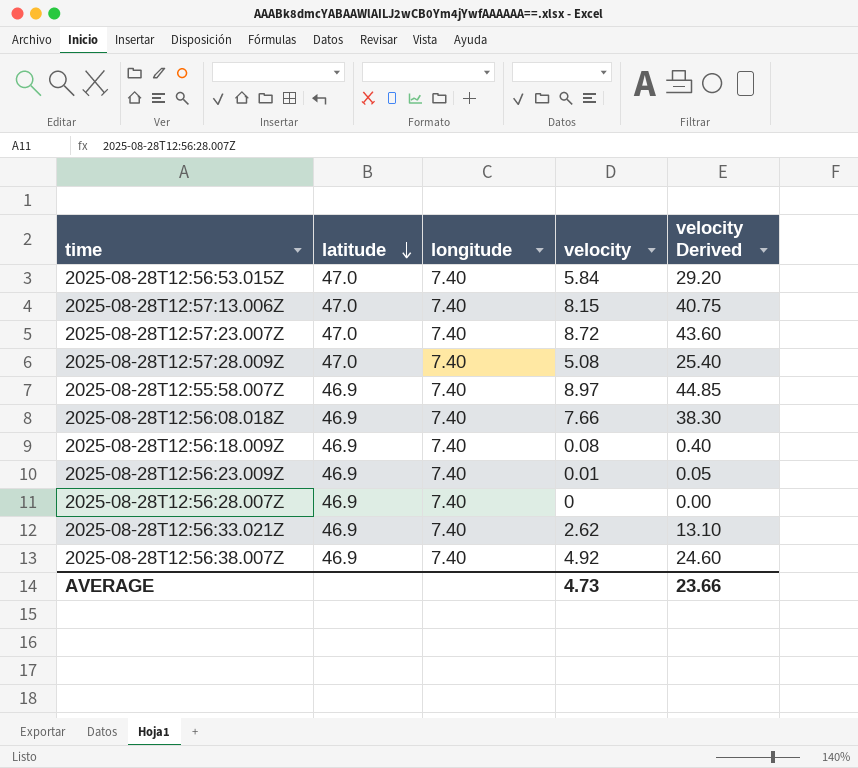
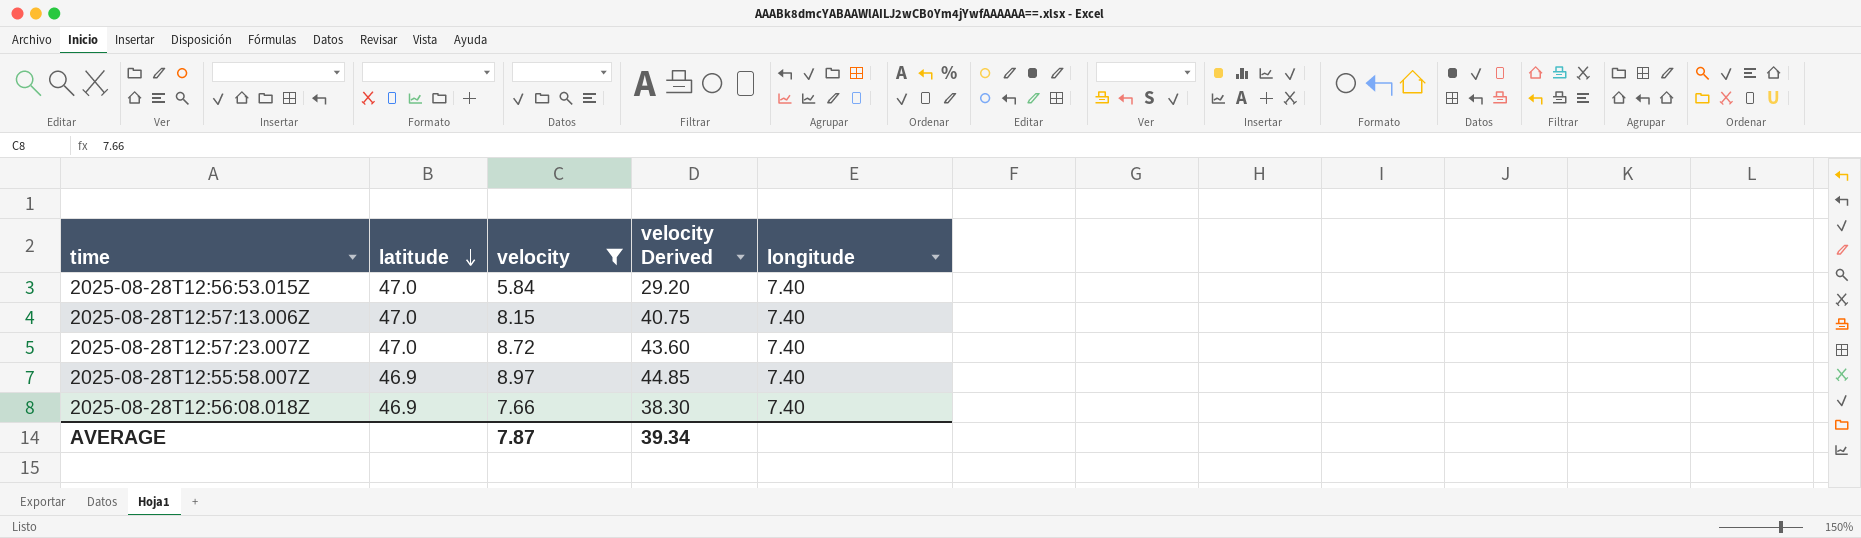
filter: none -> velocity >= 5.84
column longitude | position: 3 -> 5
AVERAGE | velocity: 4.73 -> 7.87
AVERAGE | velocity Derived: 23.66 -> 39.34

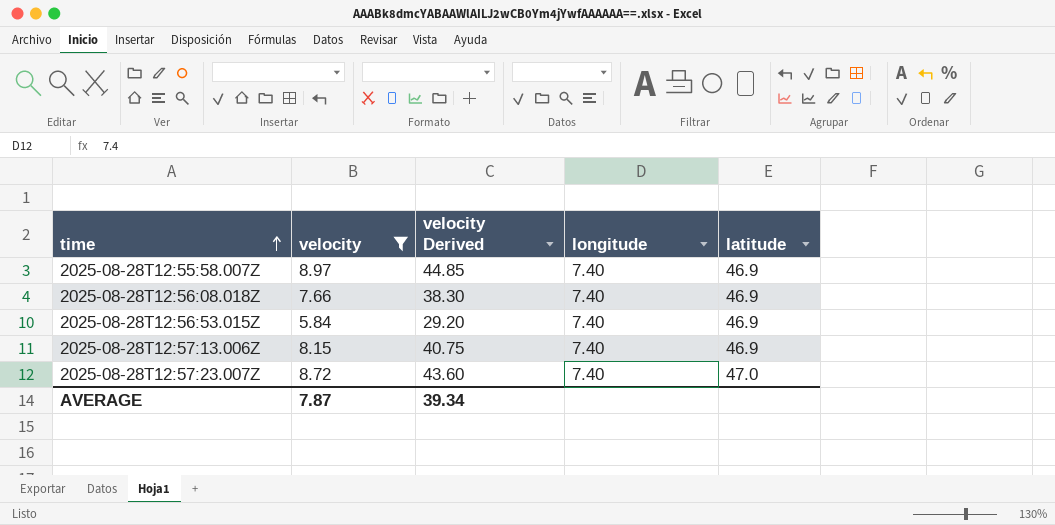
row order: latitude descending -> time ascending
column latitude | position: 2 -> 5
2025-08-28T12:56:53.015Z | latitude: 47.0 -> 46.9
2025-08-28T12:57:13.006Z | latitude: 47.0 -> 46.9

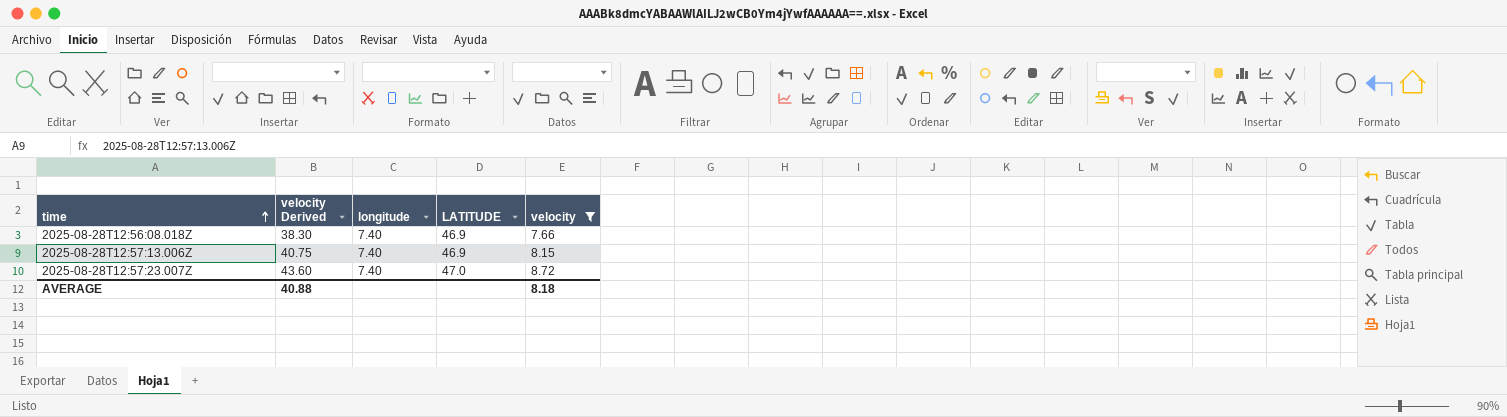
column name: latitude -> LATITUDE
column velocity | position: 2 -> 5
row 2025-08-28T12:55:58.007Z: 8.97 | 44.85 | 7.40 | 46.9 -> none
row 2025-08-28T12:56:53.015Z: 5.84 | 29.20 | 7.40 | 46.9 -> none
AVERAGE | velocity Derived: 39.34 -> 40.88
AVERAGE | velocity: 7.87 -> 8.18

